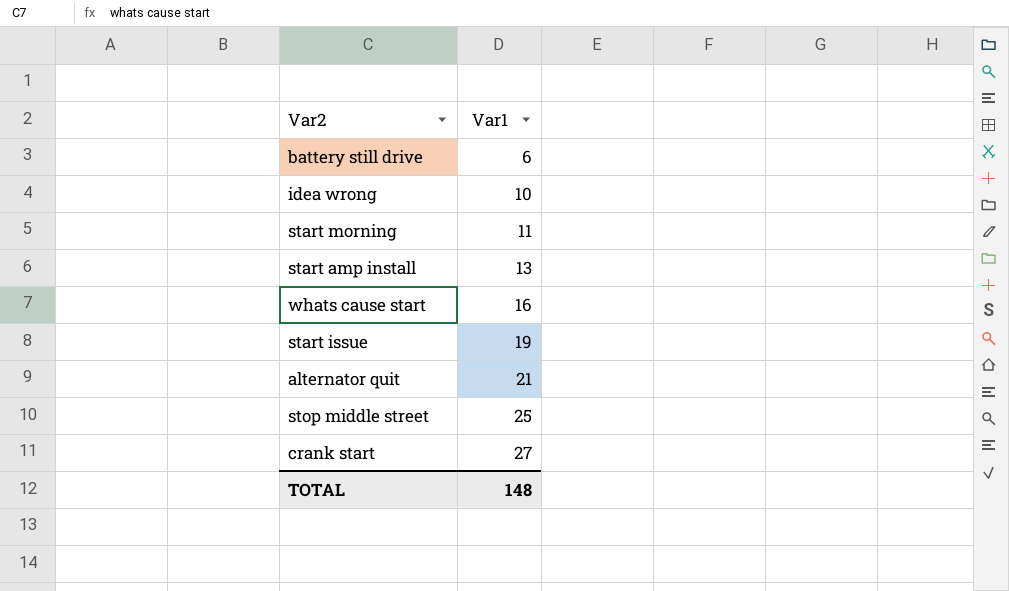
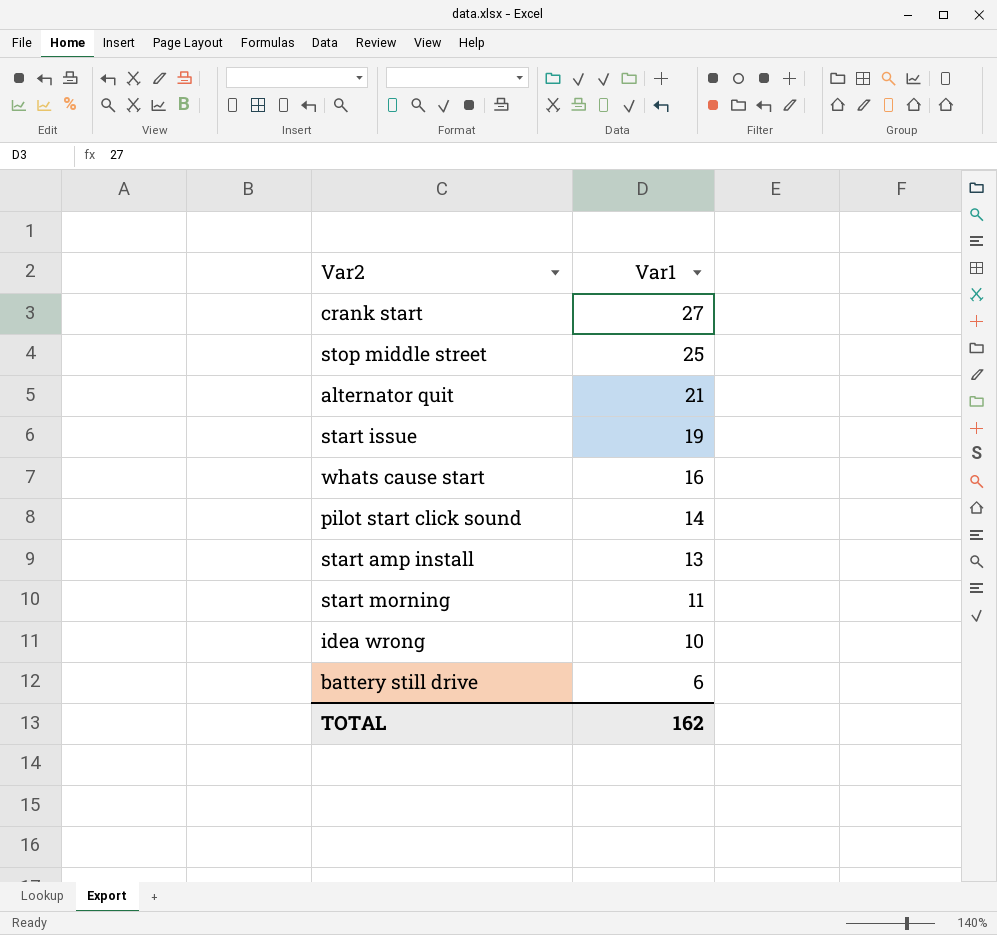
row order: Var1 ascending -> Var1 descending
row pilot start click sound: none -> 14
TOTAL | Var1: 148 -> 162

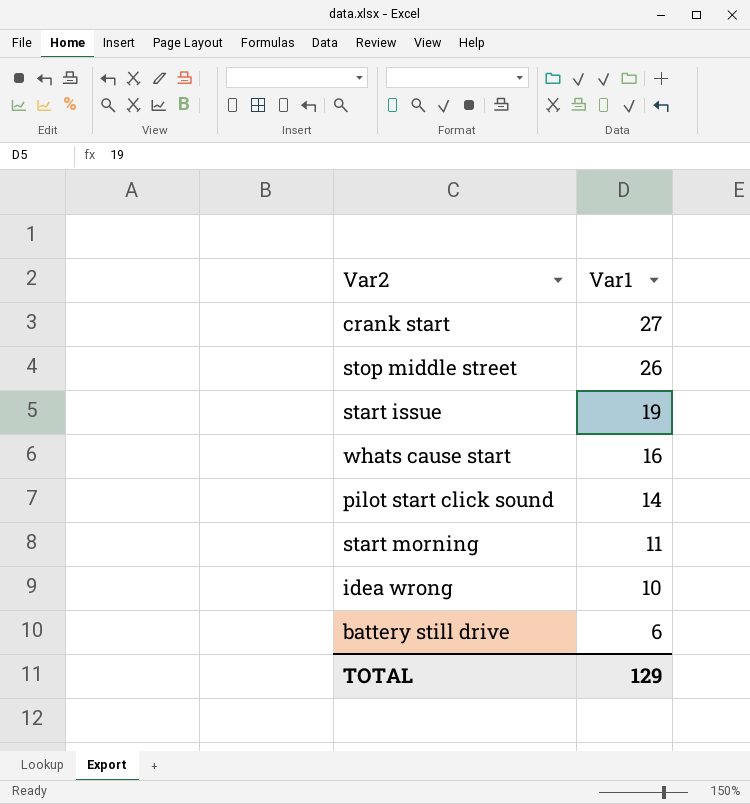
row alternator quit: 21 -> none
row start amp install: 13 -> none
stop middle street | Var1: 25 -> 26
TOTAL | Var1: 162 -> 129

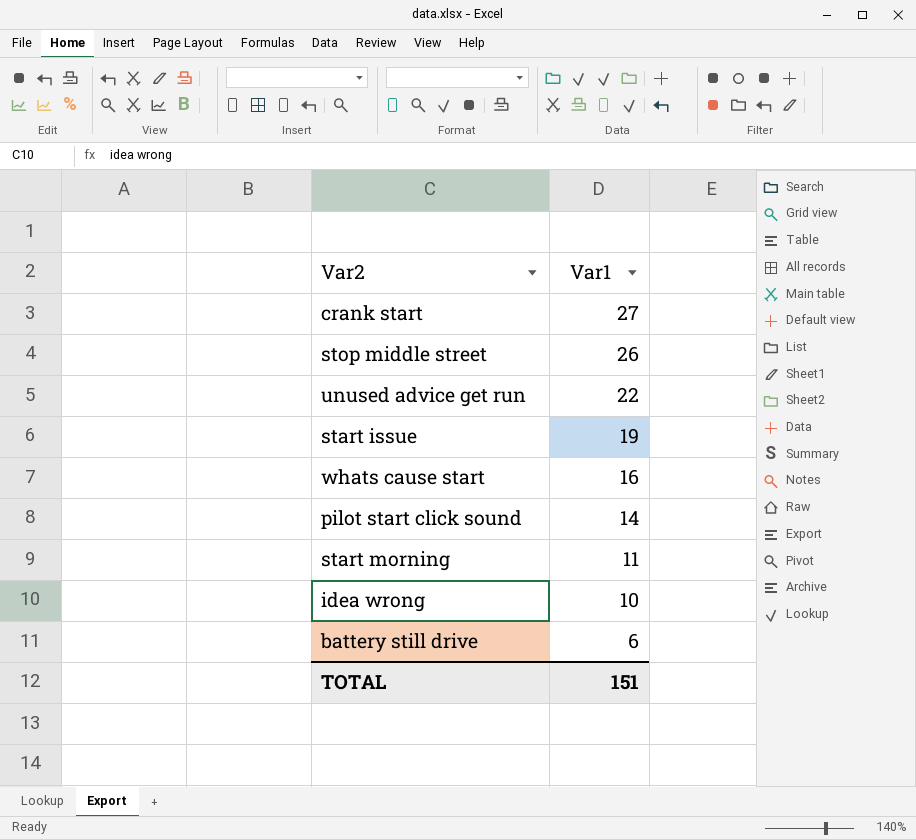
row unused advice get run: none -> 22
TOTAL | Var1: 129 -> 151

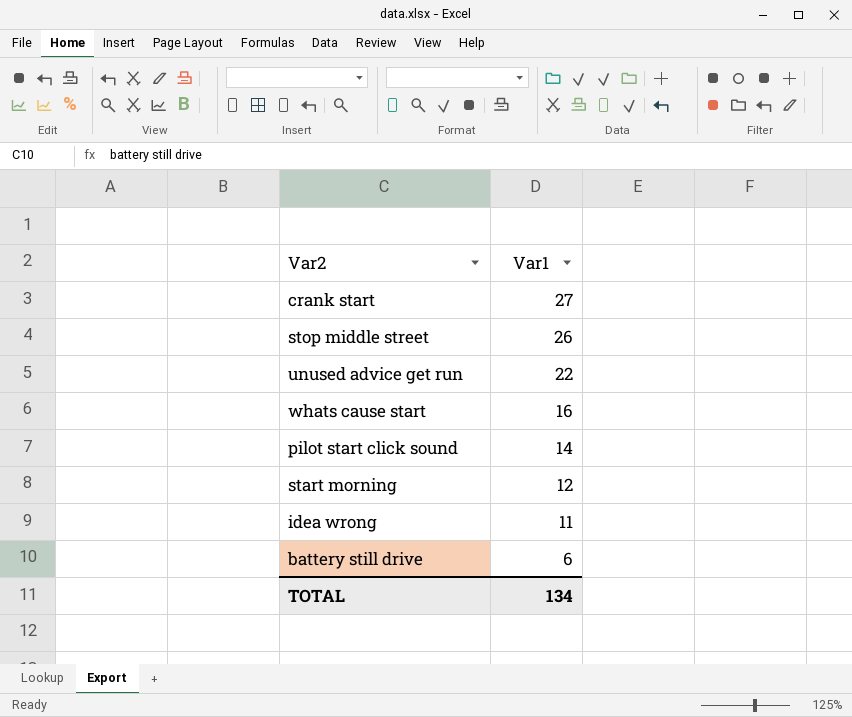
row start issue: 19 -> none
start morning | Var1: 11 -> 12
idea wrong | Var1: 10 -> 11
TOTAL | Var1: 151 -> 134

